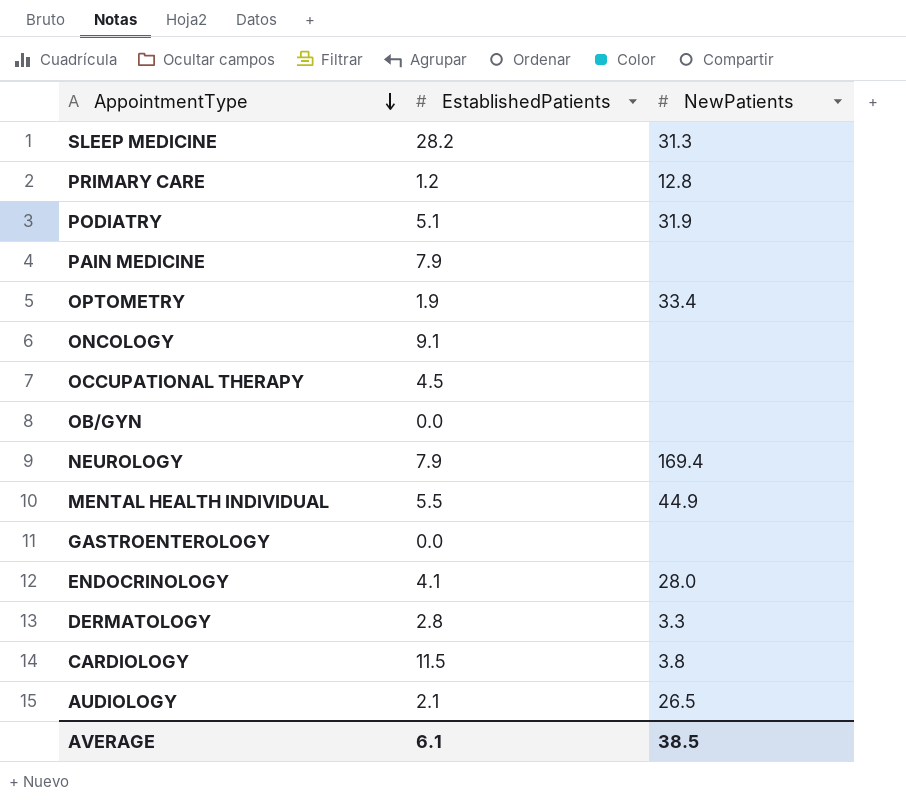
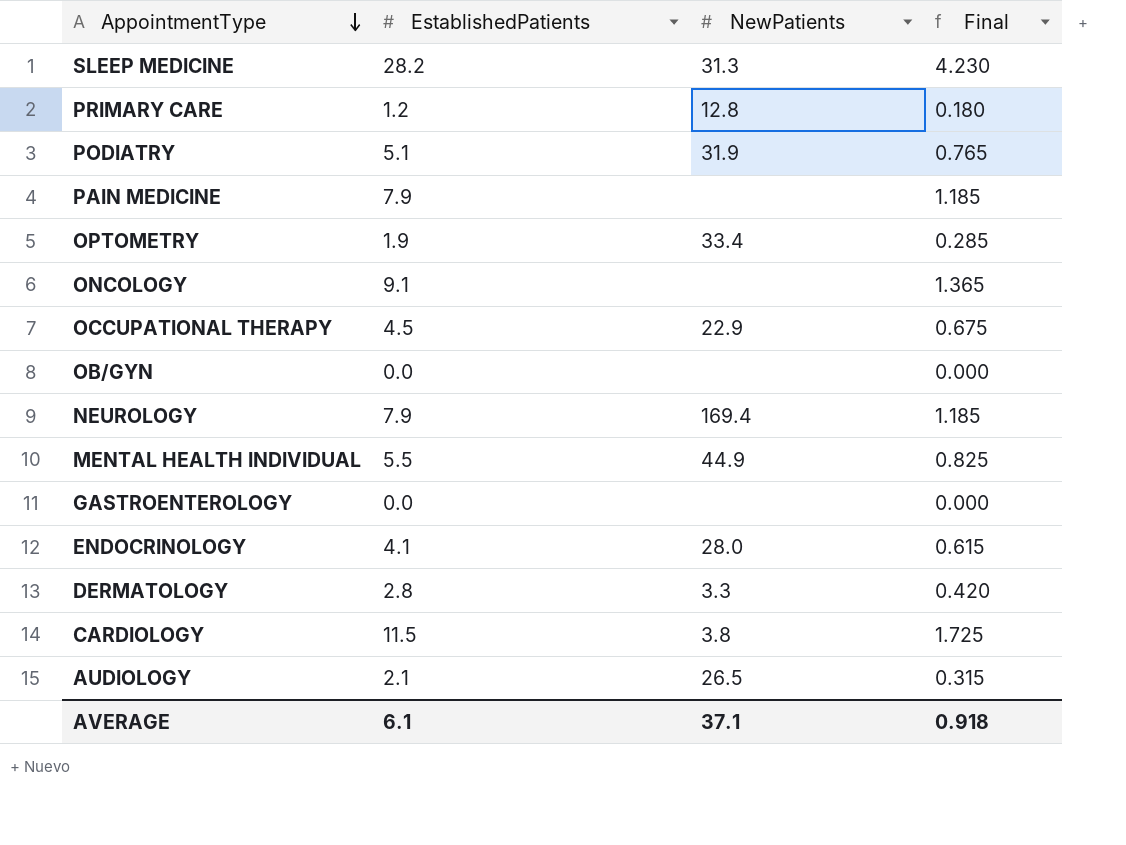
column Final | formula: none -> [EstablishedPatients] * 0.15
OCCUPATIONAL THERAPY | NewPatients: none -> 22.9
AVERAGE | NewPatients: 38.5 -> 37.1

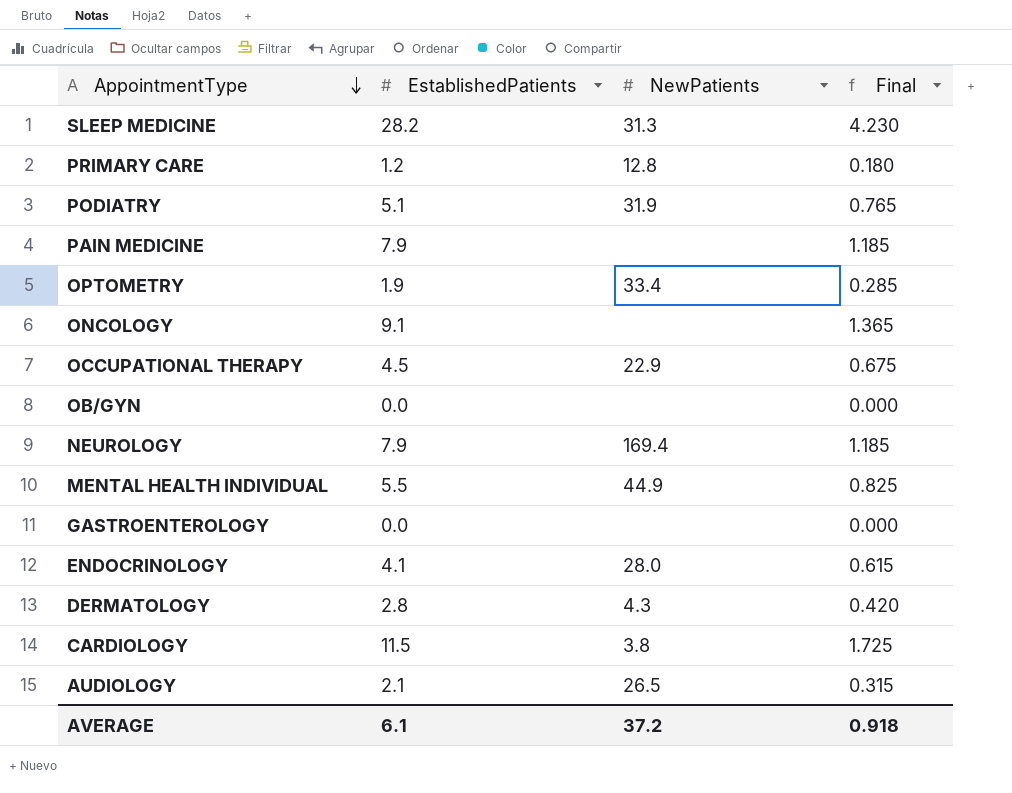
DERMATOLOGY | NewPatients: 3.3 -> 4.3
AVERAGE | NewPatients: 37.1 -> 37.2

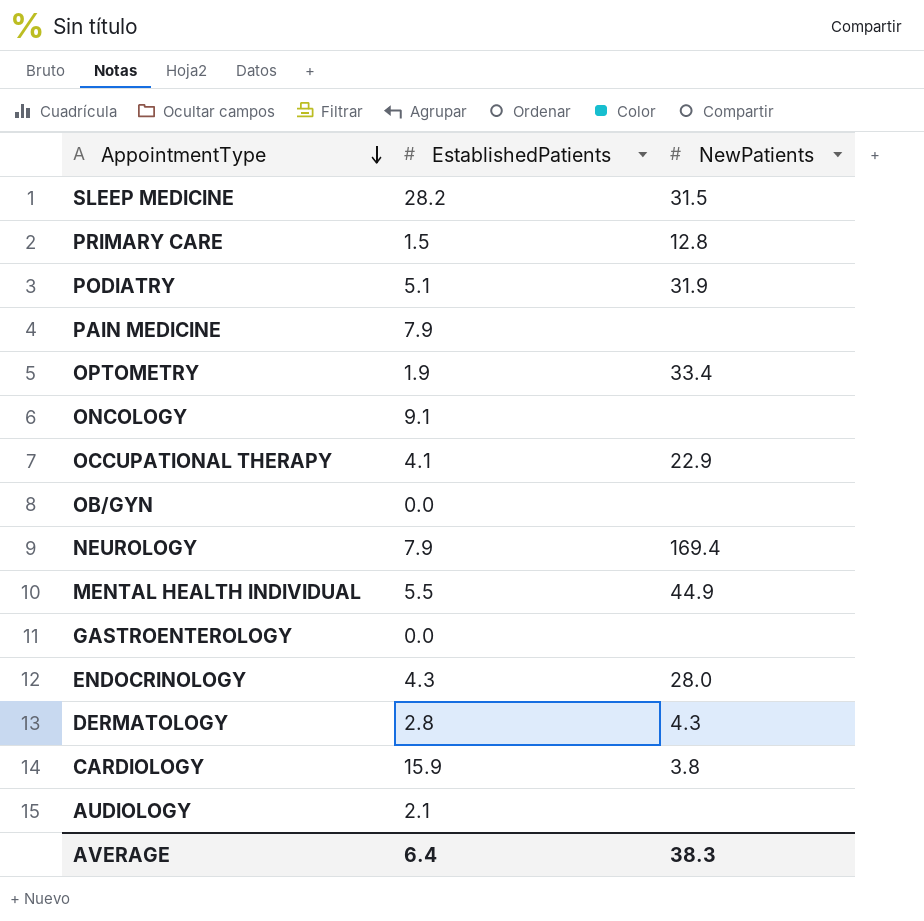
column Final | formula: [EstablishedPatients] * 0.15 -> none
SLEEP MEDICINE | NewPatients: 31.3 -> 31.5
PRIMARY CARE | EstablishedPatients: 1.2 -> 1.5
OCCUPATIONAL THERAPY | EstablishedPatients: 4.5 -> 4.1
ENDOCRINOLOGY | EstablishedPatients: 4.1 -> 4.3
CARDIOLOGY | EstablishedPatients: 11.5 -> 15.9
AUDIOLOGY | NewPatients: 26.5 -> none
AVERAGE | EstablishedPatients: 6.1 -> 6.4
AVERAGE | NewPatients: 37.2 -> 38.3

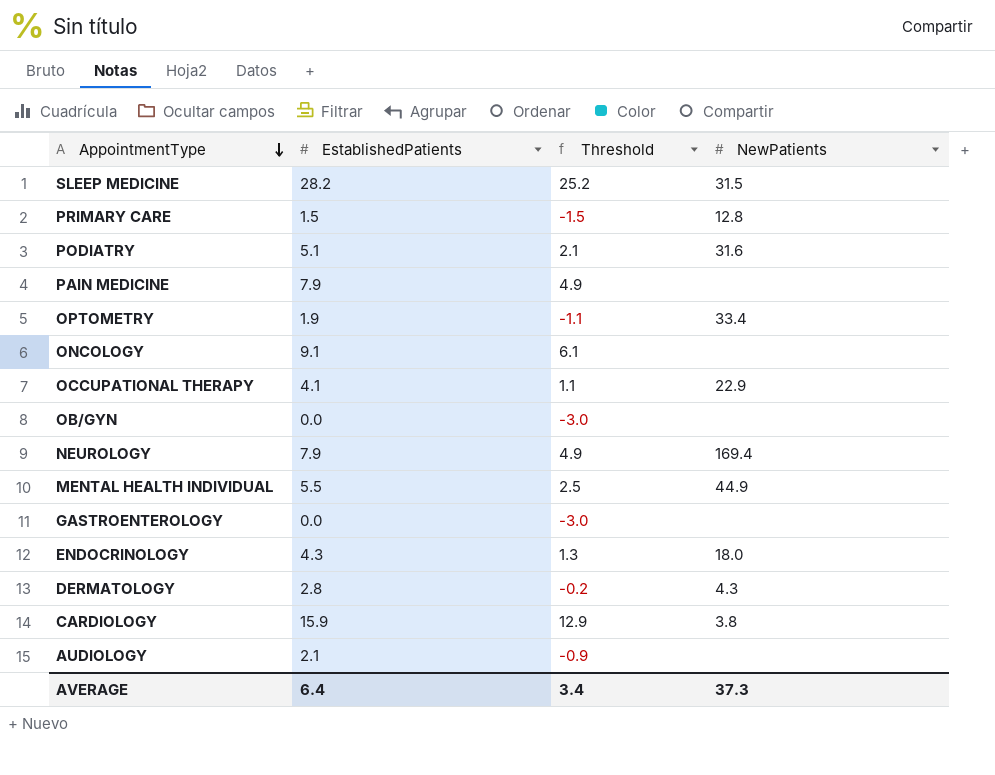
column Threshold | formula: none -> [EstablishedPatients] - 3
PODIATRY | NewPatients: 31.9 -> 31.6
ENDOCRINOLOGY | NewPatients: 28.0 -> 18.0
AVERAGE | NewPatients: 38.3 -> 37.3

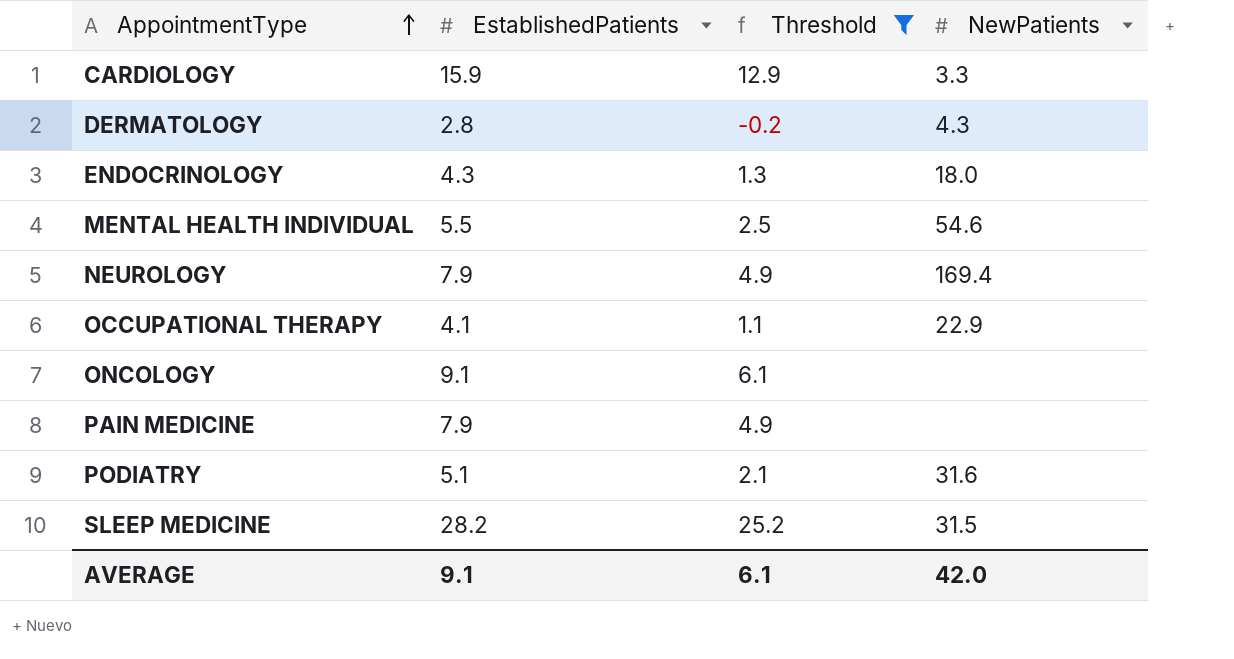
filter: none -> Threshold >= -0.2
row order: AppointmentType descending -> AppointmentType ascending
CARDIOLOGY | NewPatients: 3.8 -> 3.3
MENTAL HEALTH INDIVIDUAL | NewPatients: 44.9 -> 54.6
AVERAGE | EstablishedPatients: 6.4 -> 9.1
AVERAGE | Threshold: 3.4 -> 6.1
AVERAGE | NewPatients: 37.3 -> 42.0

